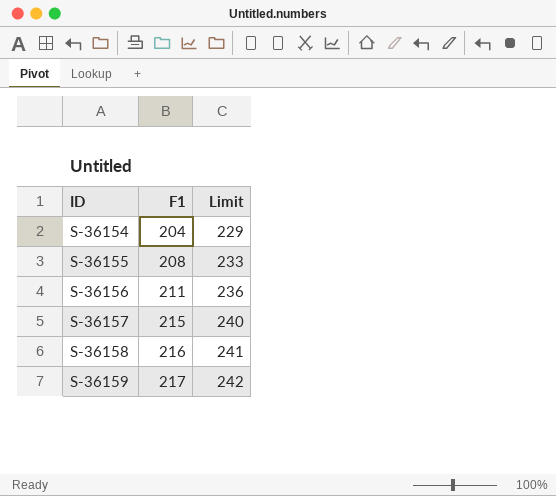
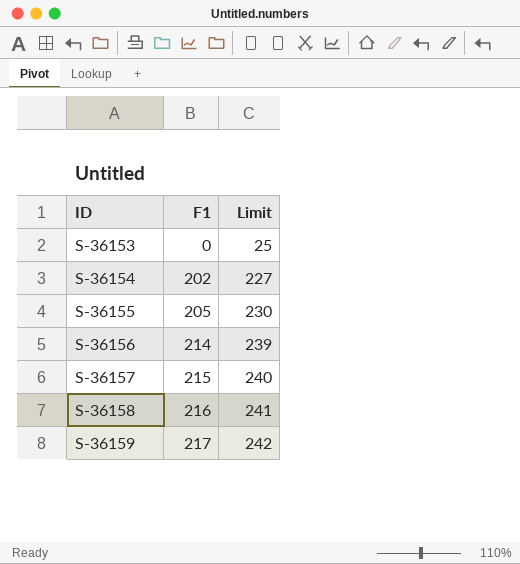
row S-36153: none -> 0 | 25
S-36154 | F1: 204 -> 202
S-36154 | Limit: 229 -> 227
S-36155 | F1: 208 -> 205
S-36155 | Limit: 233 -> 230
S-36156 | F1: 211 -> 214
S-36156 | Limit: 236 -> 239

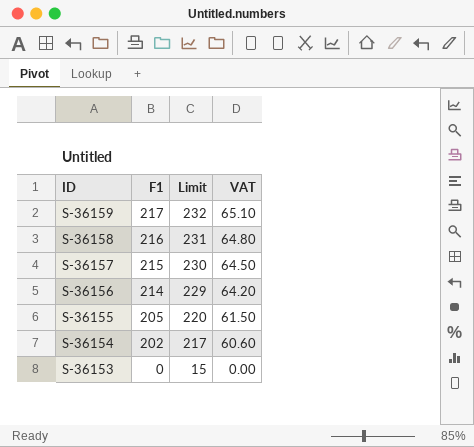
row order: ID ascending -> ID descending
column Limit | formula: [F1] + 25 -> [F1] + 15
column VAT | formula: none -> [F1] * 0.3

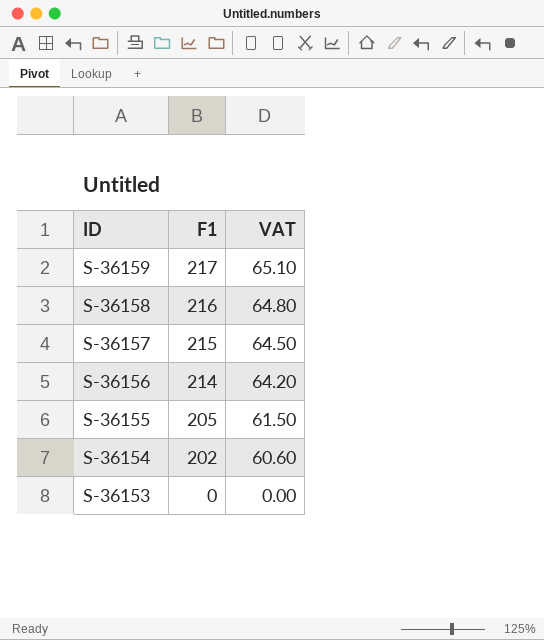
column Limit | formula: [F1] + 15 -> none

